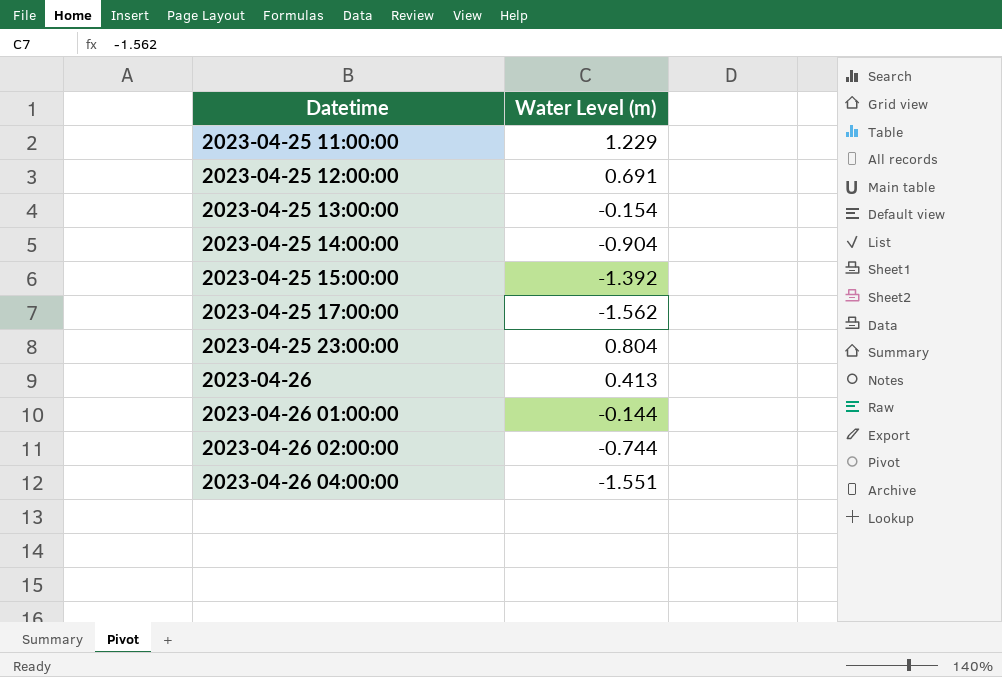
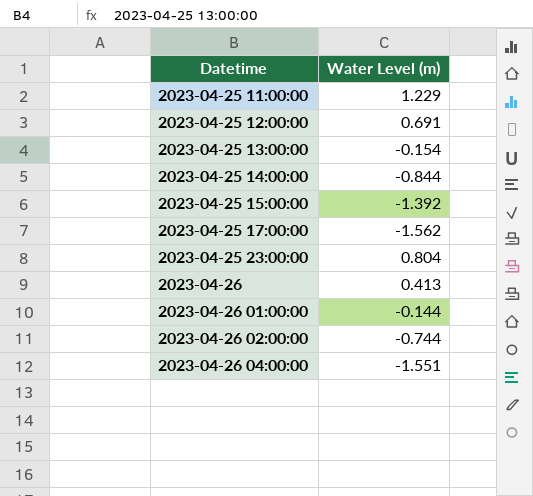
2023-04-25 14:00:00 | Water Level (m): -0.904 -> -0.844

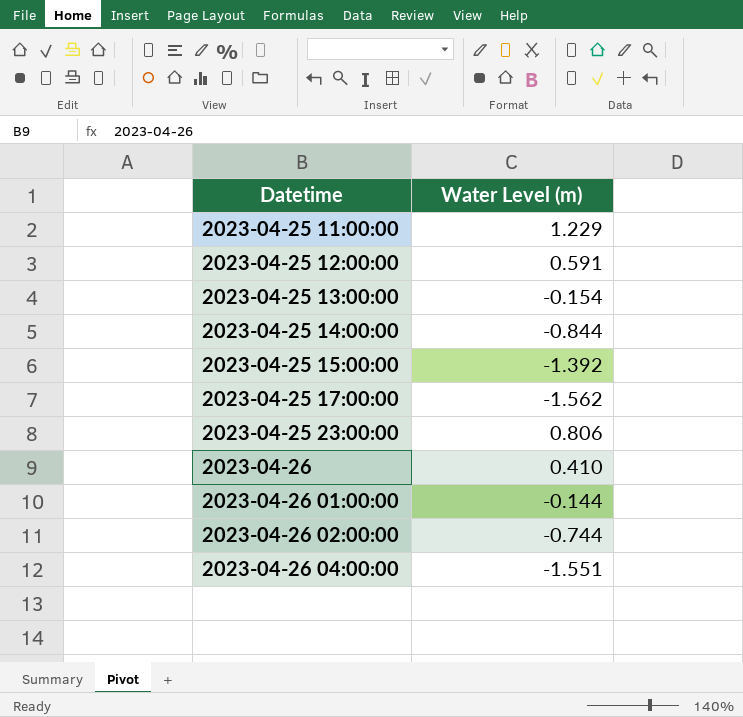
2023-04-25 12:00:00 | Water Level (m): 0.691 -> 0.591
2023-04-25 23:00:00 | Water Level (m): 0.804 -> 0.806
2023-04-26 | Water Level (m): 0.413 -> 0.410

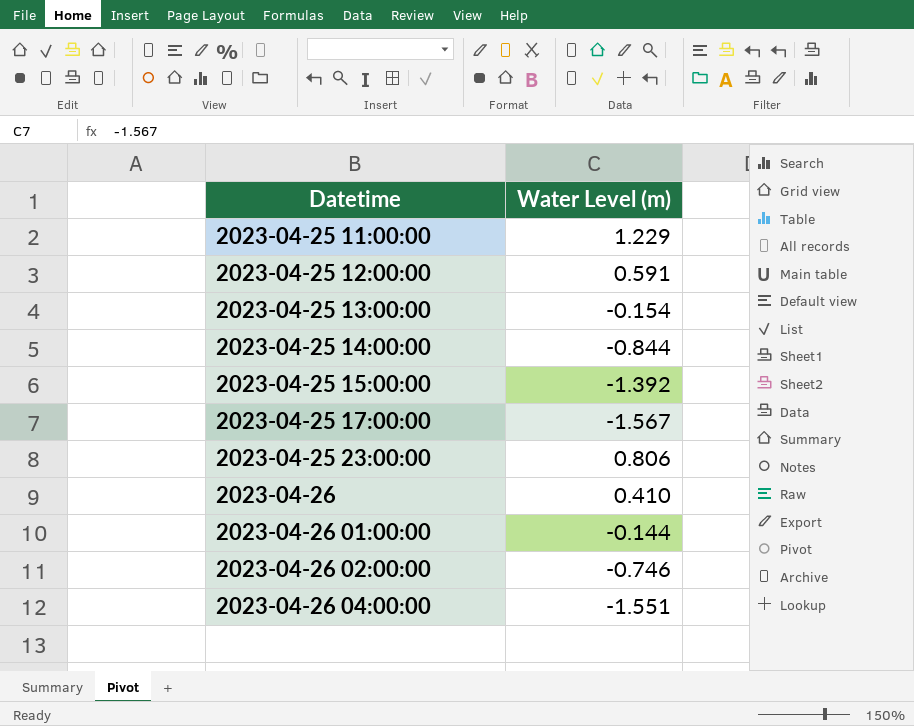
2023-04-25 17:00:00 | Water Level (m): -1.562 -> -1.567
2023-04-26 02:00:00 | Water Level (m): -0.744 -> -0.746

